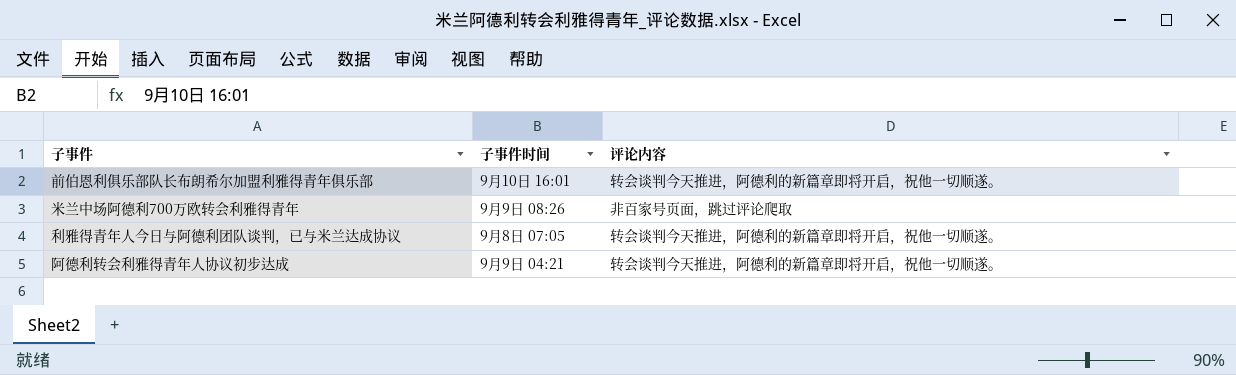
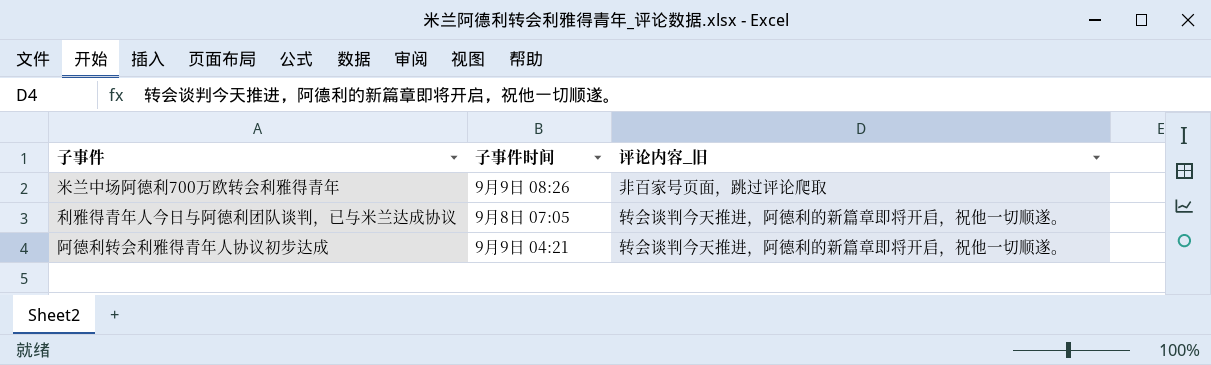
column name: 评论内容 -> 评论内容_旧
row 前伯恩利俱乐部队长布朗希尔加盟利雅得青年俱乐部: 9月10日 16:01 | 转会谈判今天推进，阿德利的新篇章即将开启，祝他一切顺遂。 -> none

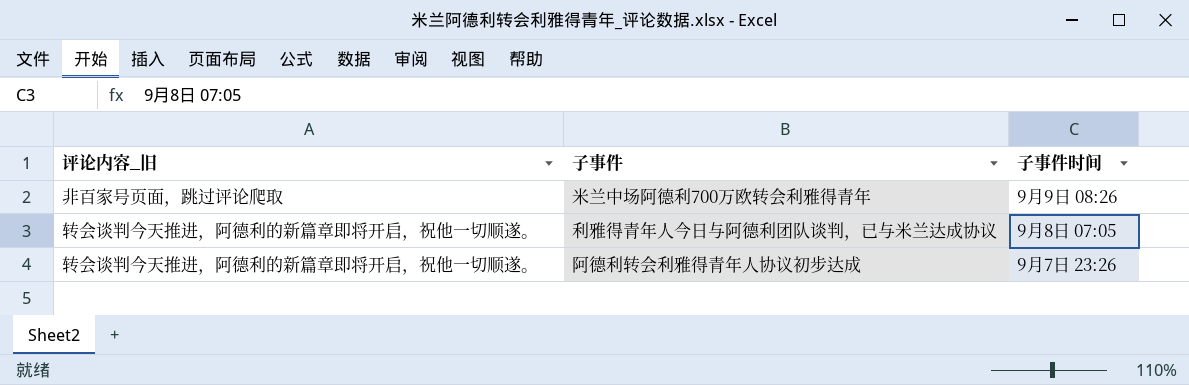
column 评论内容_旧 | position: 3 -> 1
阿德利转会利雅得青年人协议初步达成 | 子事件时间: 9月9日 04:21 -> 9月7日 23:26

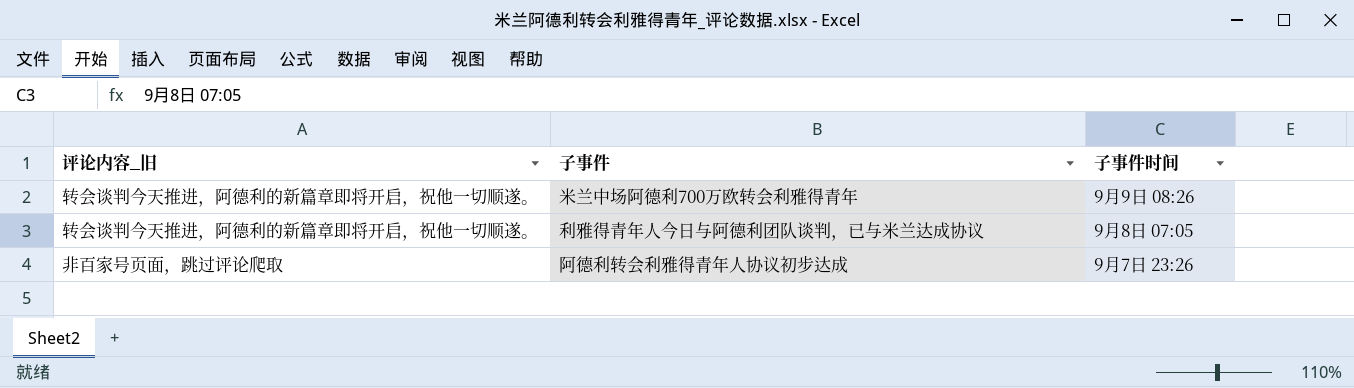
米兰中场阿德利700万欧转会利雅得青年 | 评论内容_旧: 非百家号页面，跳过评论爬取 -> 转会谈判今天推进，阿德利的新篇章即将开启，祝他一切顺遂。
阿德利转会利雅得青年人协议初步达成 | 评论内容_旧: 转会谈判今天推进，阿德利的新篇章即将开启，祝他一切顺遂。 -> 非百家号页面，跳过评论爬取

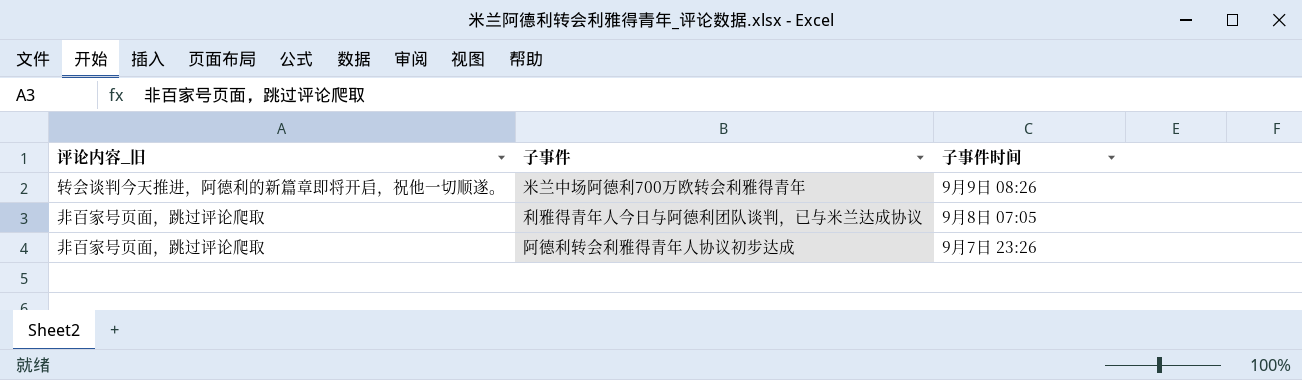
利雅得青年人今日与阿德利团队谈判，已与米兰达成协议 | 评论内容_旧: 转会谈判今天推进，阿德利的新篇章即将开启，祝他一切顺遂。 -> 非百家号页面，跳过评论爬取

